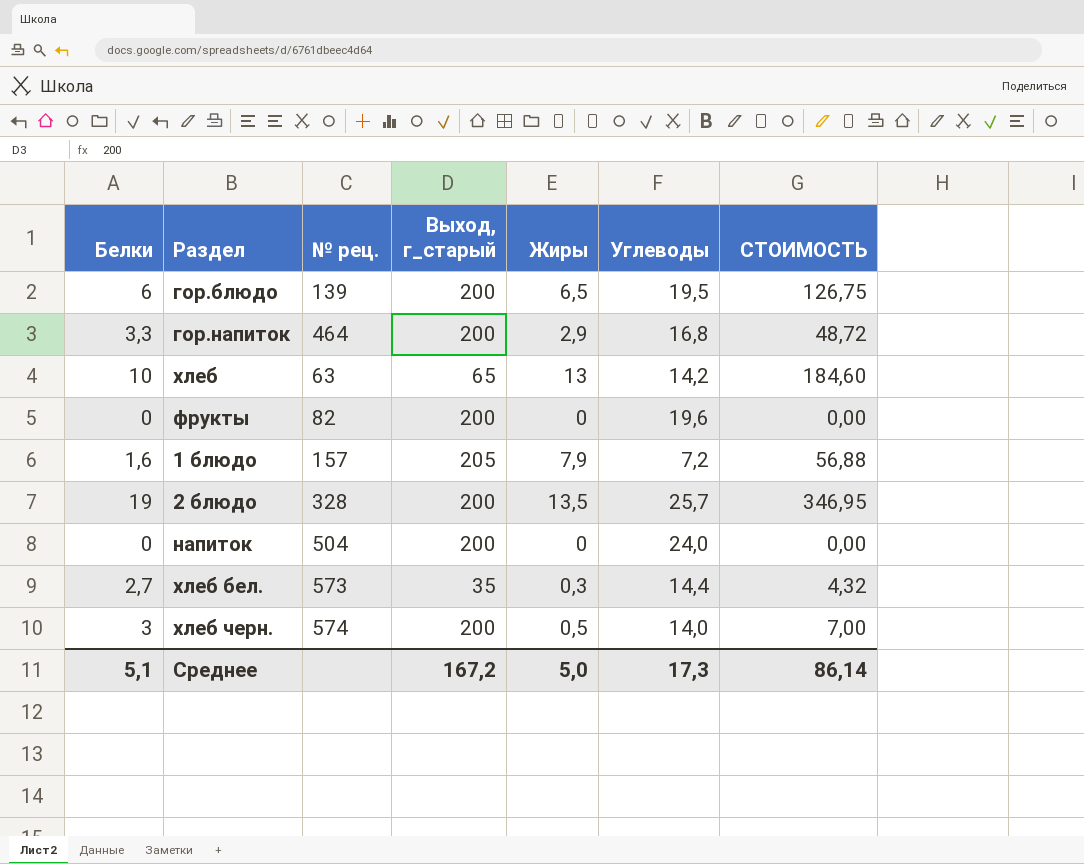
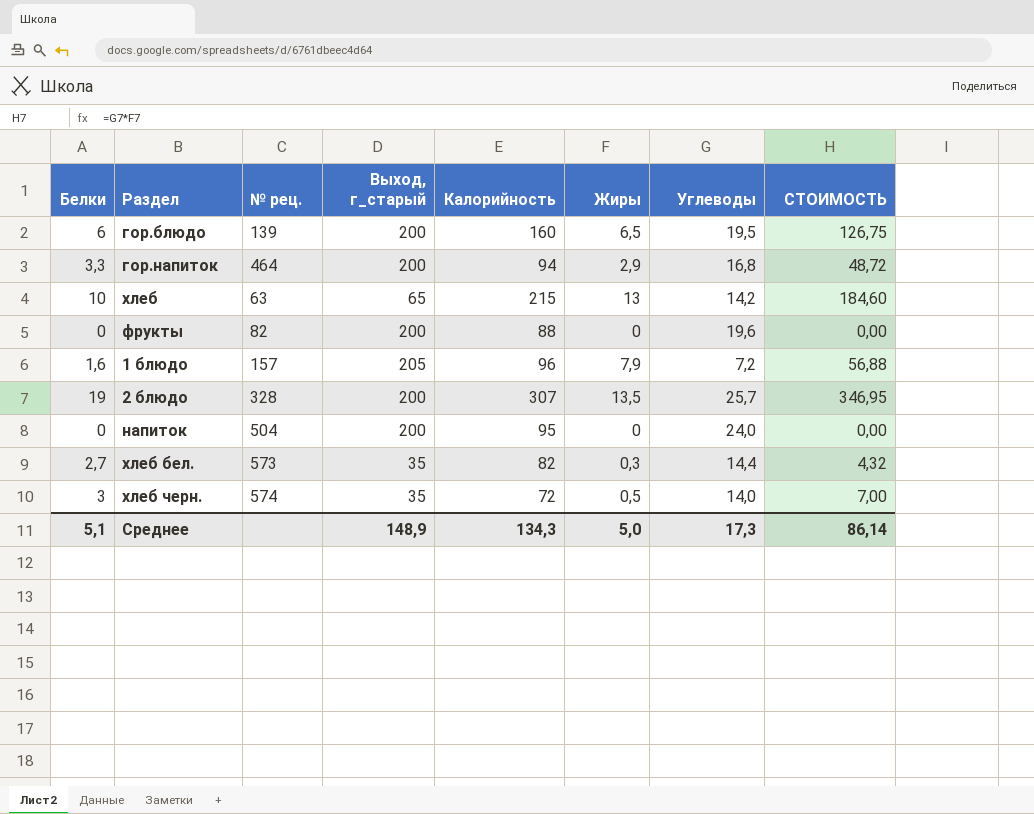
column Калорийность | position: none -> 5
хлеб черн. | Выход, г_старый: 200 -> 35
Среднее | Выход, г_старый: 167,2 -> 148,9

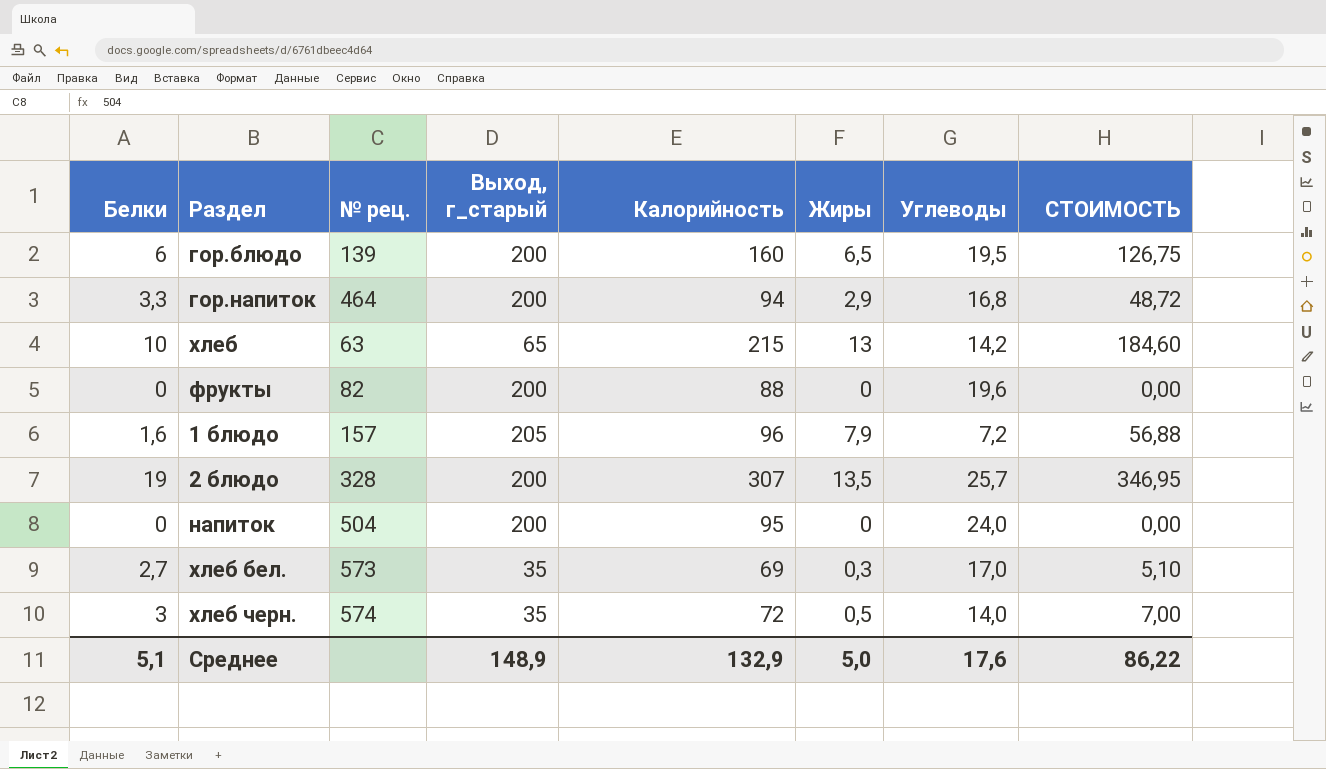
хлеб бел. | Калорийность: 82 -> 69
хлеб бел. | Углеводы: 14,4 -> 17,0
хлеб бел. | СТОИМОСТЬ: 4,32 -> 5,10
Среднее | Калорийность: 134,3 -> 132,9
Среднее | Углеводы: 17,3 -> 17,6
Среднее | СТОИМОСТЬ: 86,14 -> 86,22

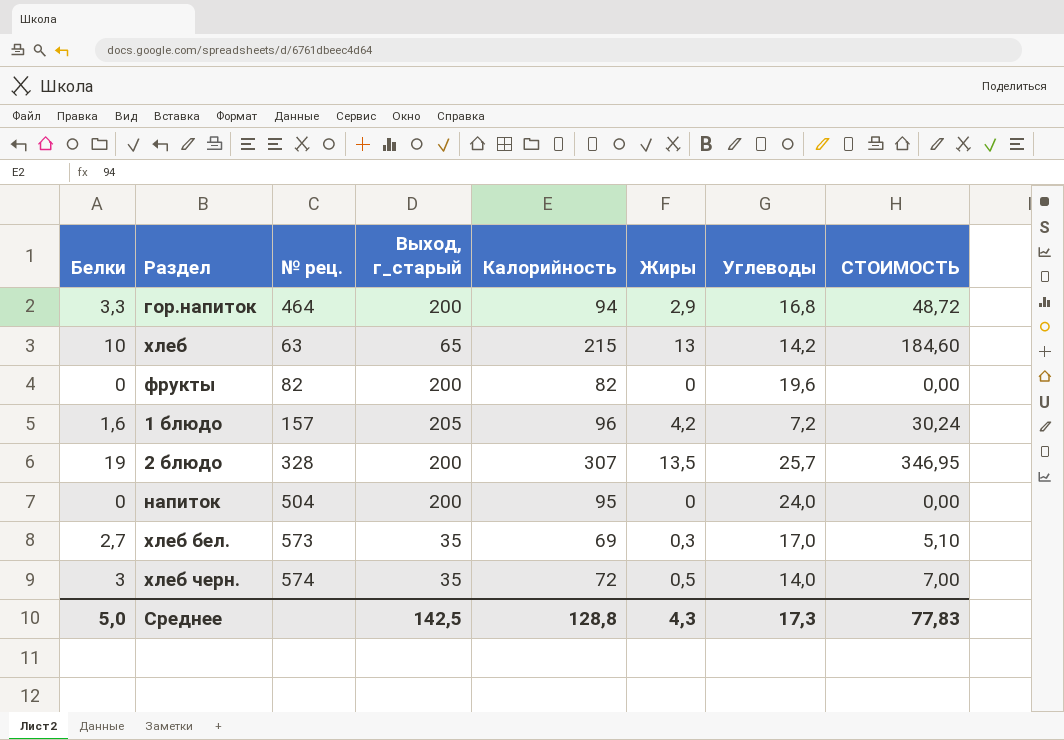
row гор.блюдо: 6 | 139 | 200 | 160 | 6,5 | 19,5 | 126,75 -> none
фрукты | Калорийность: 88 -> 82
1 блюдо | Жиры: 7,9 -> 4,2
1 блюдо | СТОИМОСТЬ: 56,88 -> 30,24
Среднее | Белки: 5,1 -> 5,0
Среднее | Выход, г_старый: 148,9 -> 142,5
Среднее | Калорийность: 132,9 -> 128,8
Среднее | Жиры: 5,0 -> 4,3
Среднее | Углеводы: 17,6 -> 17,3
Среднее | СТОИМОСТЬ: 86,22 -> 77,83

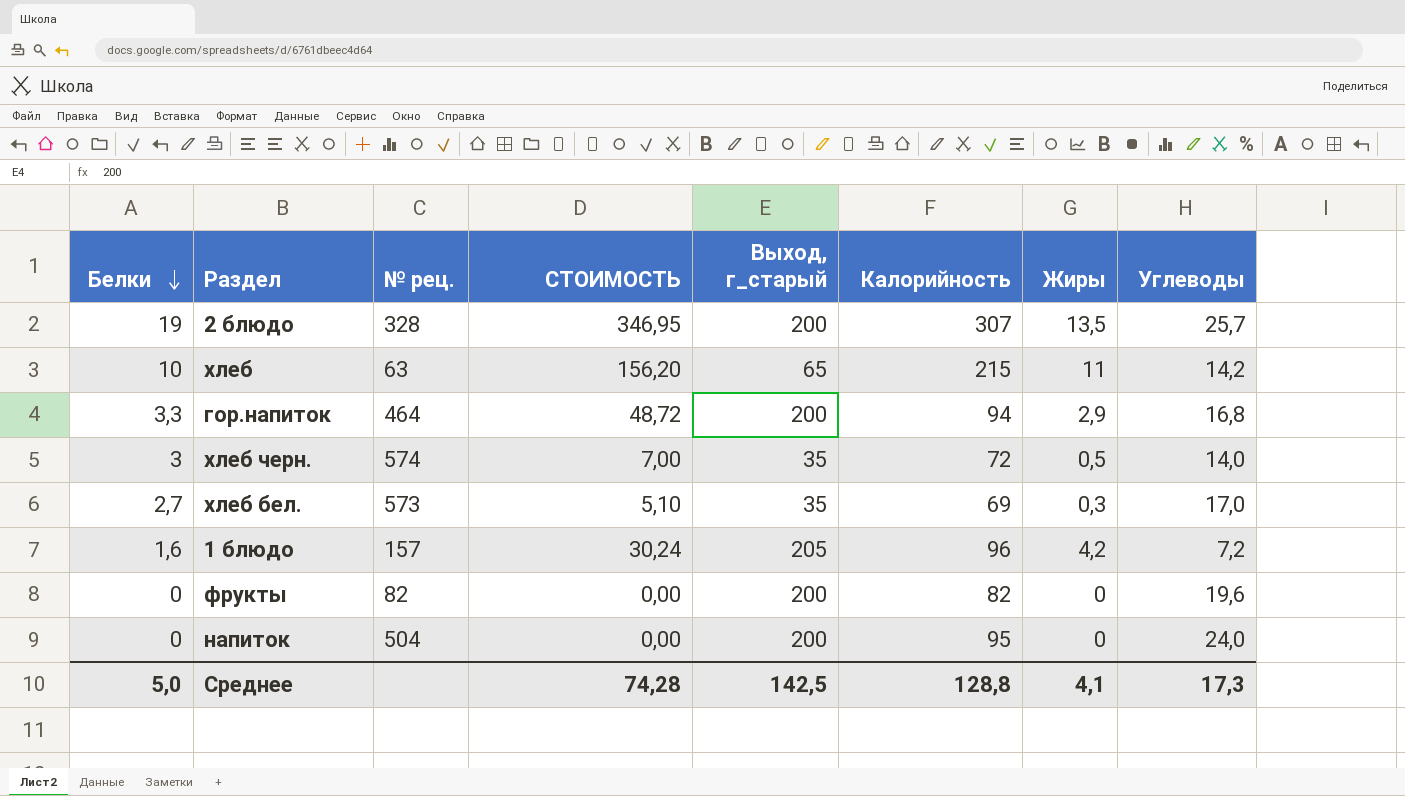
row order: none -> Белки descending
column СТОИМОСТЬ | position: 8 -> 4
хлеб | СТОИМОСТЬ: 184,60 -> 156,20
хлеб | Жиры: 13 -> 11
Среднее | СТОИМОСТЬ: 77,83 -> 74,28
Среднее | Жиры: 4,3 -> 4,1

